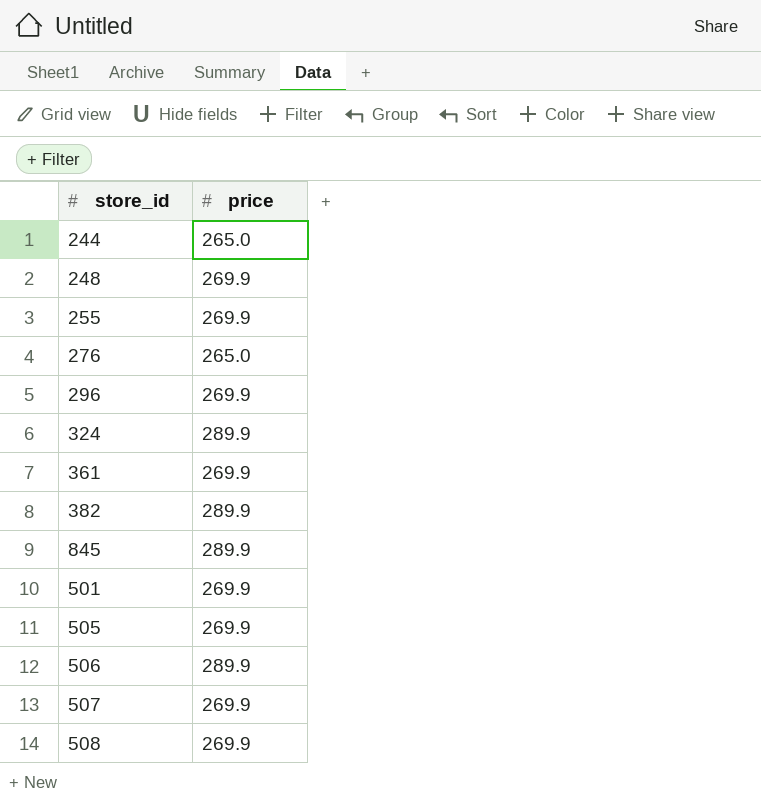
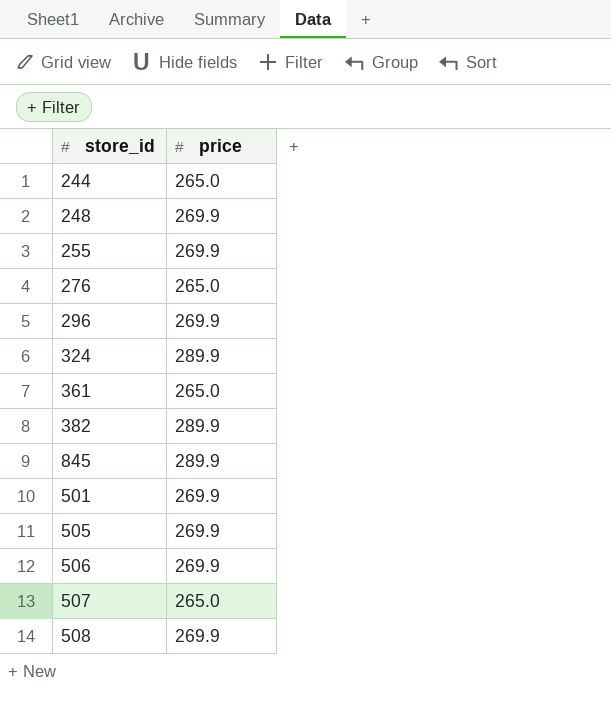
361 | price: 269.9 -> 265.0
506 | price: 289.9 -> 269.9
507 | price: 269.9 -> 265.0

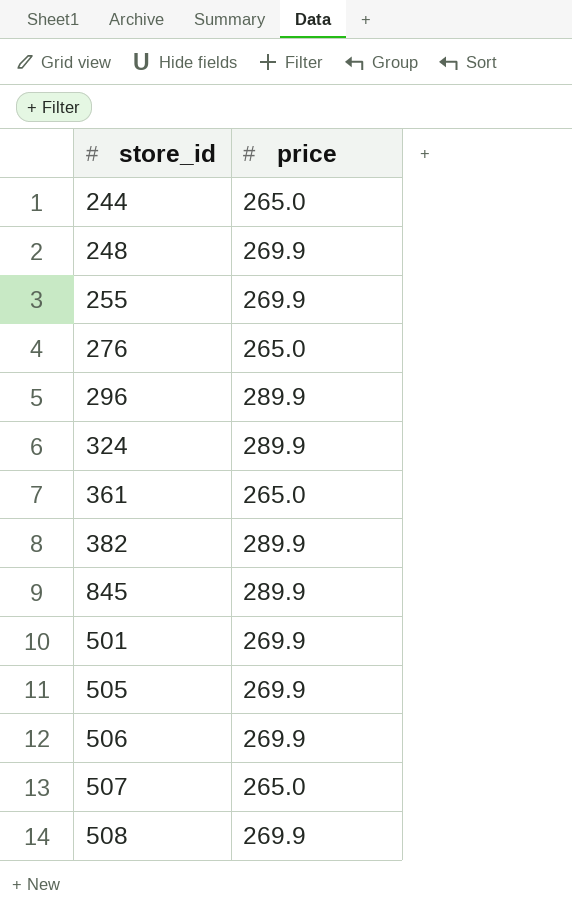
296 | price: 269.9 -> 289.9

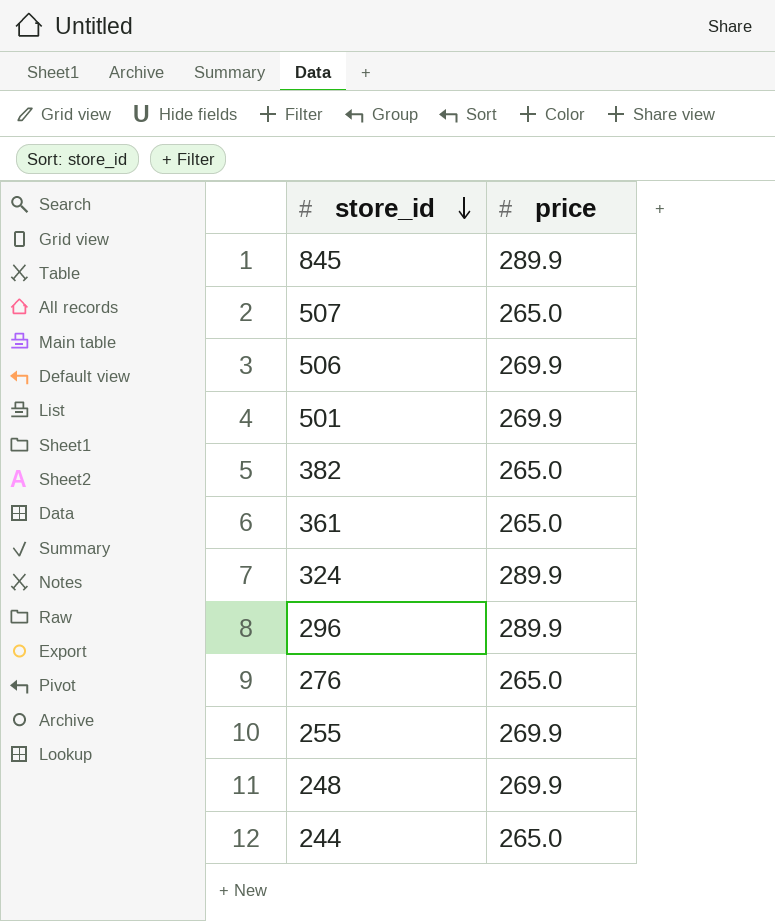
row order: none -> store_id descending
row 505: 269.9 -> none
row 508: 269.9 -> none
382 | price: 289.9 -> 265.0

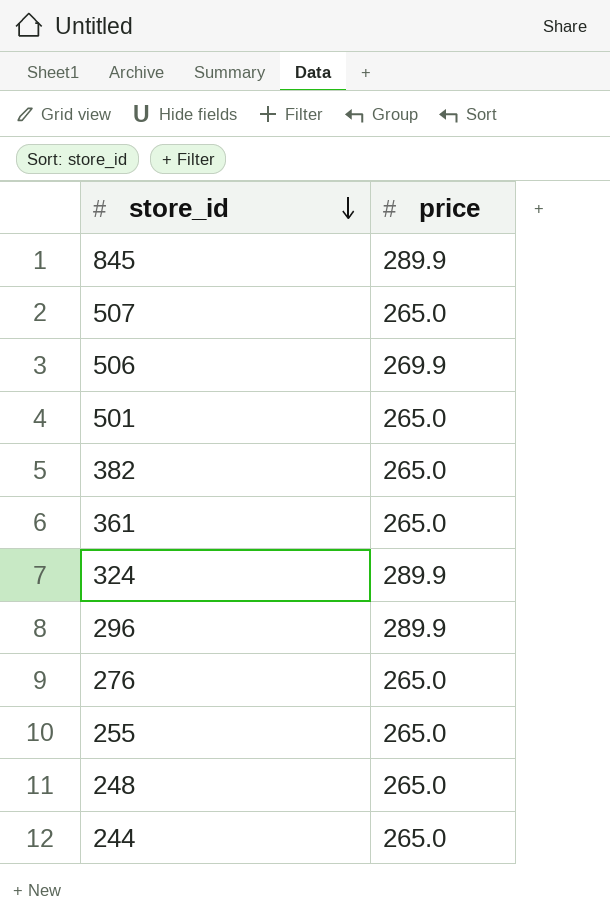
501 | price: 269.9 -> 265.0
255 | price: 269.9 -> 265.0
248 | price: 269.9 -> 265.0

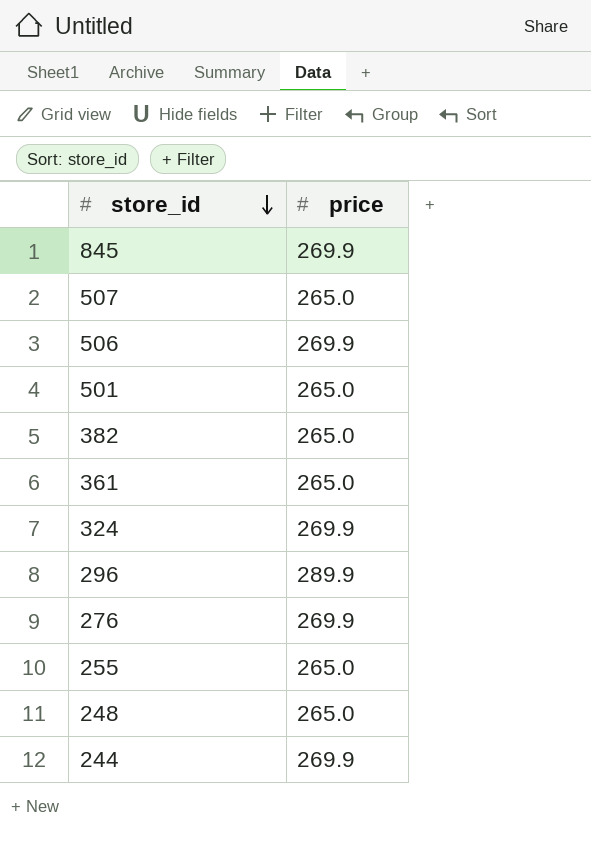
845 | price: 289.9 -> 269.9
324 | price: 289.9 -> 269.9
276 | price: 265.0 -> 269.9
244 | price: 265.0 -> 269.9

